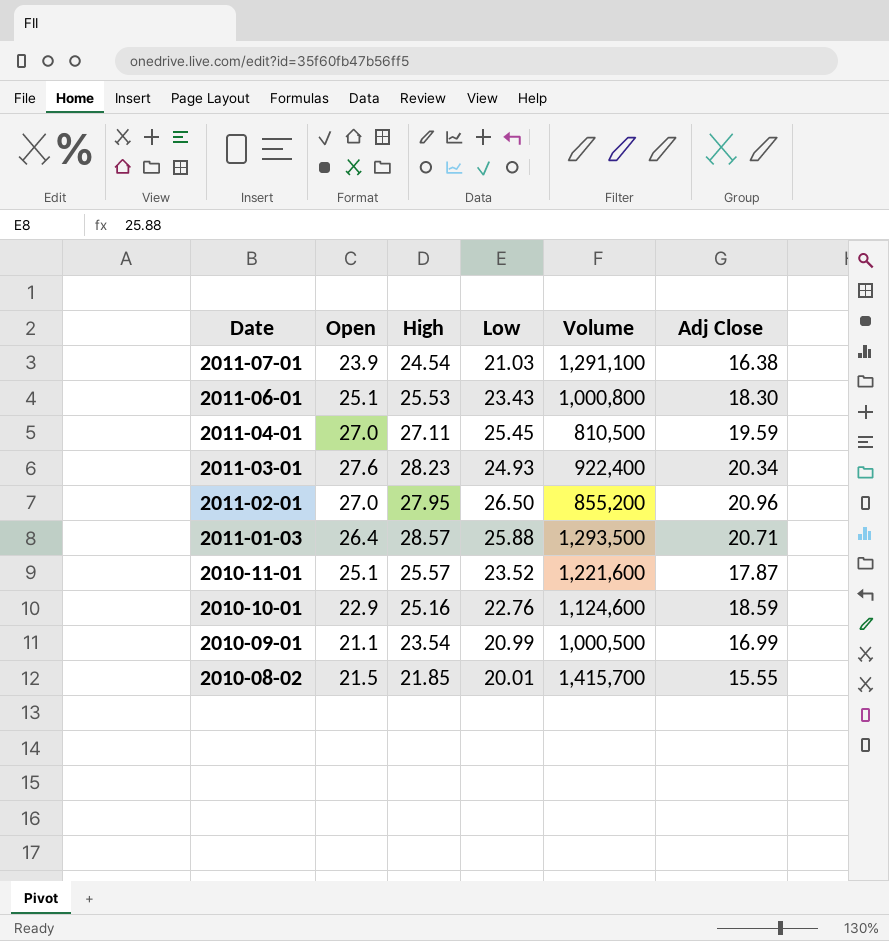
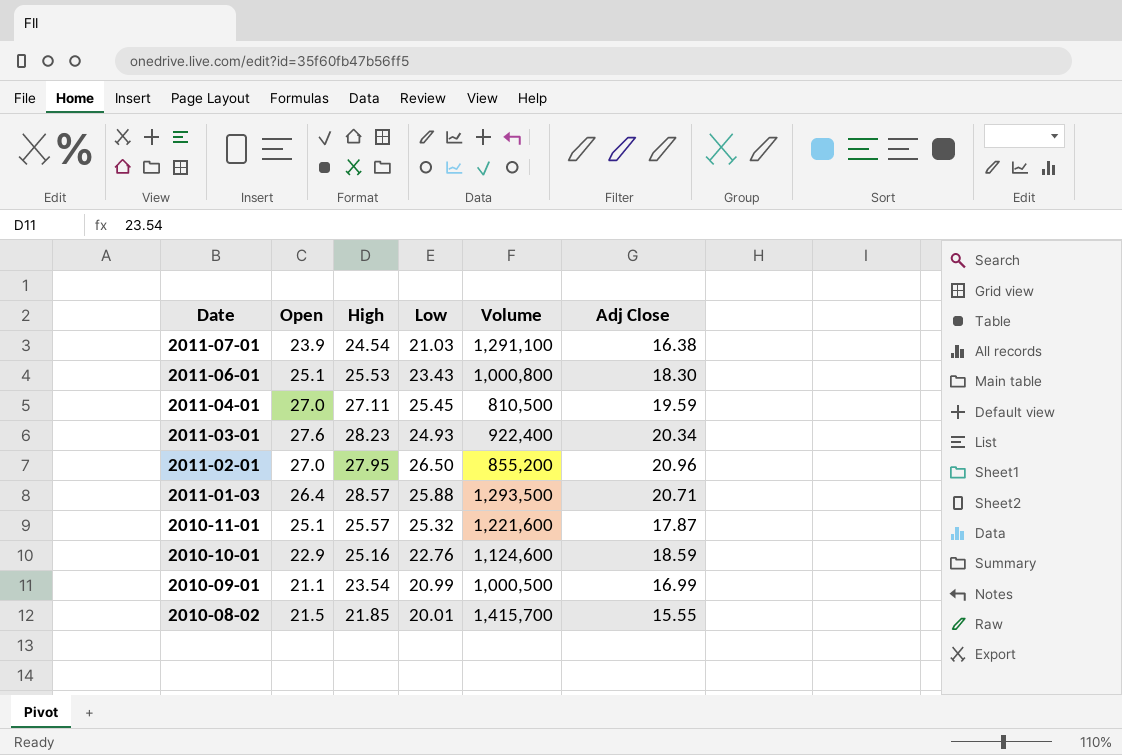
2010-11-01 | Low: 23.52 -> 25.32

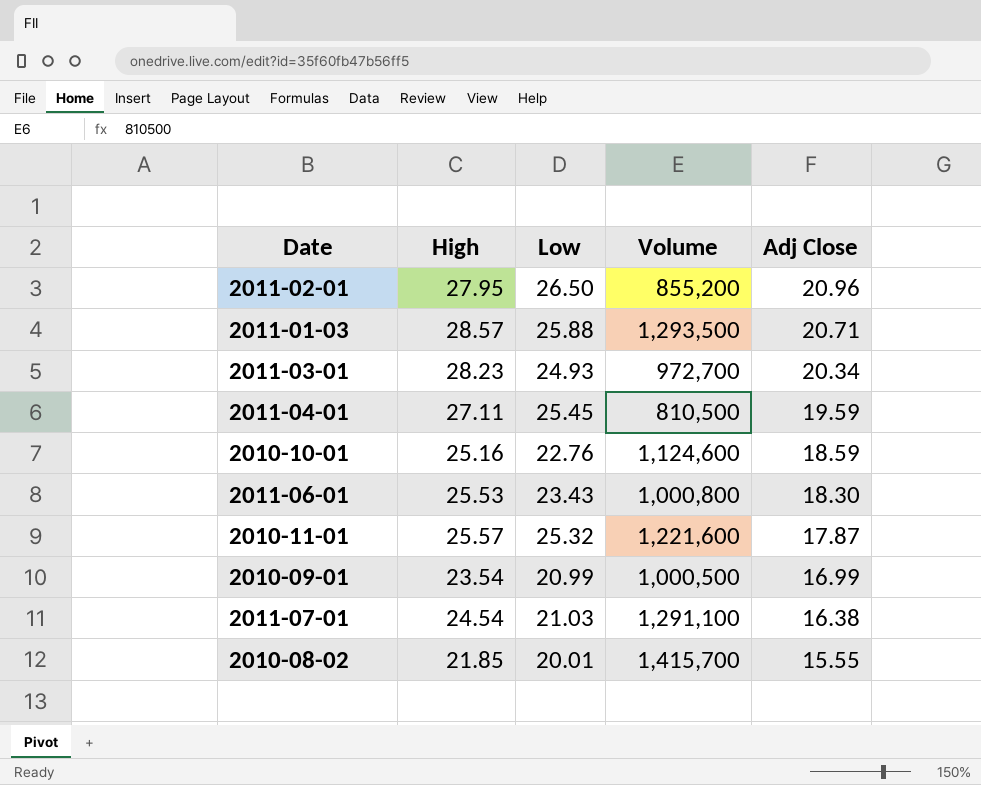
row order: Date descending -> Adj Close descending
column Open | position: 2 -> none
2011-03-01 | Volume: 922,400 -> 972,700

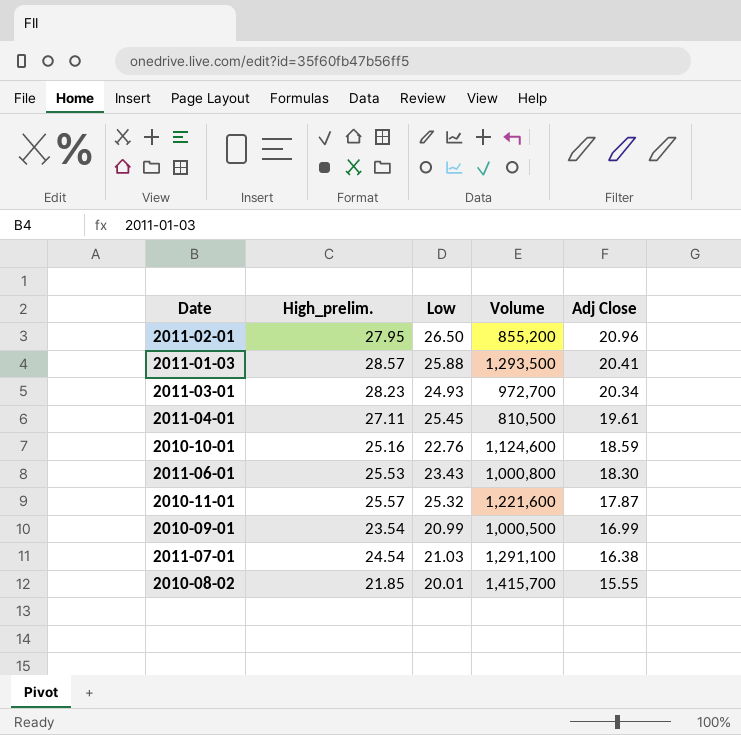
column name: High -> High_prelim.
2011-01-03 | Adj Close: 20.71 -> 20.41
2011-04-01 | Adj Close: 19.59 -> 19.61

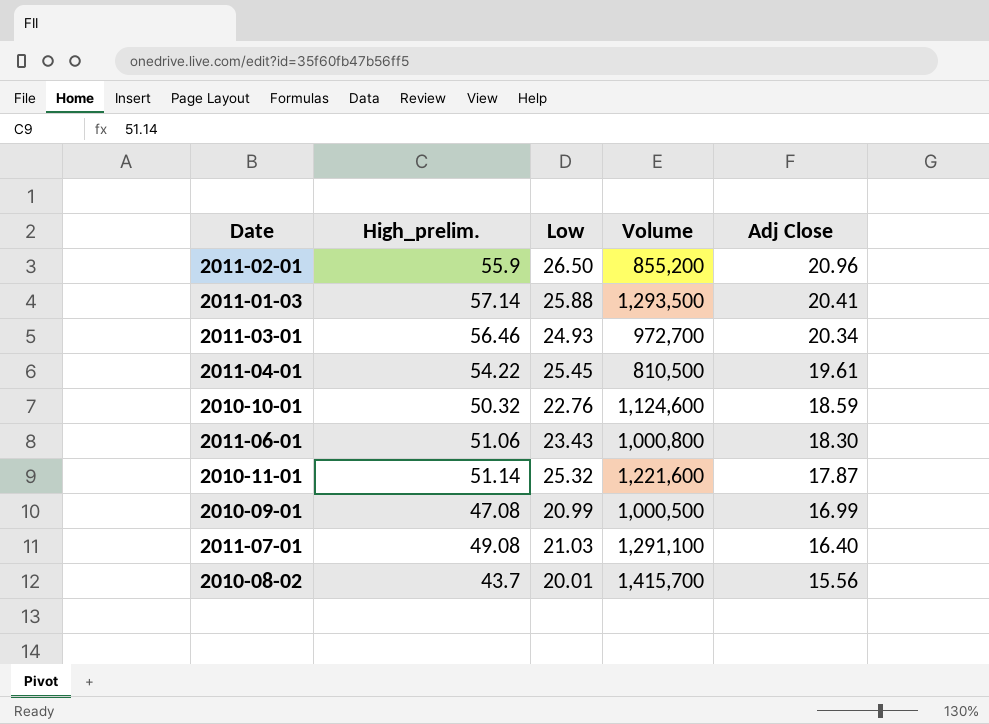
2011-02-01 | High_prelim.: 27.95 -> 55.9
2011-01-03 | High_prelim.: 28.57 -> 57.14
2011-03-01 | High_prelim.: 28.23 -> 56.46
2011-04-01 | High_prelim.: 27.11 -> 54.22
2010-10-01 | High_prelim.: 25.16 -> 50.32
2011-06-01 | High_prelim.: 25.53 -> 51.06
2010-11-01 | High_prelim.: 25.57 -> 51.14
2010-09-01 | High_prelim.: 23.54 -> 47.08
2011-07-01 | High_prelim.: 24.54 -> 49.08
2011-07-01 | Adj Close: 16.38 -> 16.40
2010-08-02 | High_prelim.: 21.85 -> 43.7
2010-08-02 | Adj Close: 15.55 -> 15.56

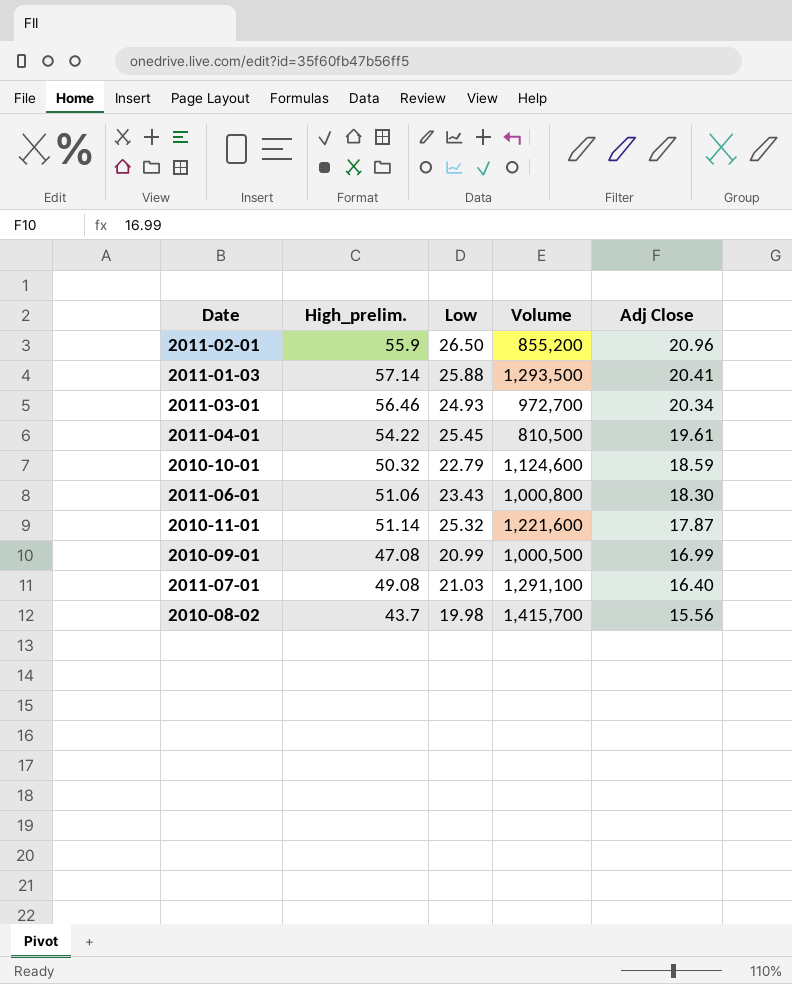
2010-10-01 | Low: 22.76 -> 22.79
2010-08-02 | Low: 20.01 -> 19.98

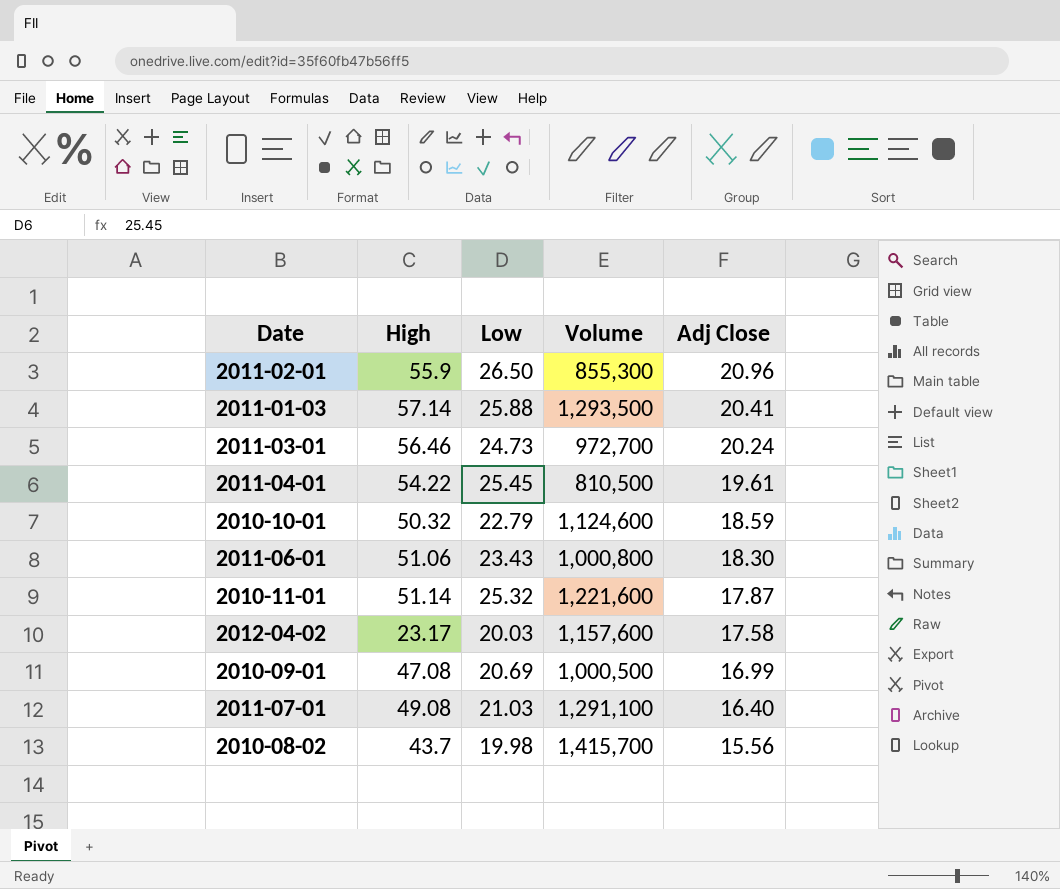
column name: High_prelim. -> High
2011-02-01 | Volume: 855,200 -> 855,300
2011-03-01 | Low: 24.93 -> 24.73
2011-03-01 | Adj Close: 20.34 -> 20.24
row 2012-04-02: none -> 23.17 | 20.03 | 1,157,600 | 17.58
2010-09-01 | Low: 20.99 -> 20.69

